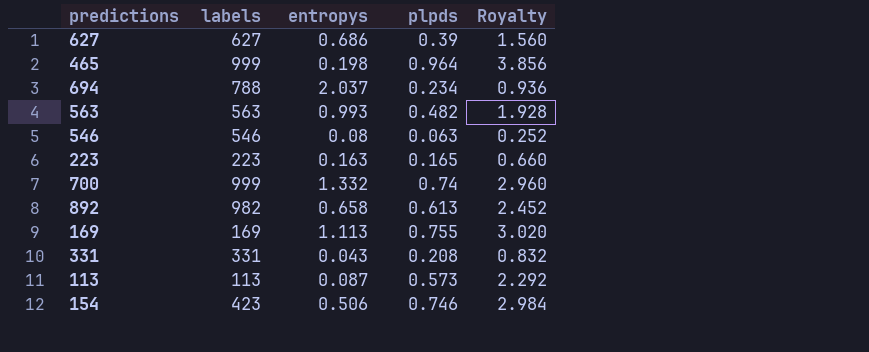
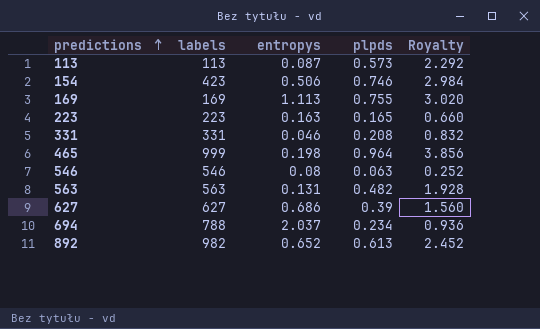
row order: none -> predictions ascending
row 700: 999 | 1.332 | 0.74 | 2.960 -> none
331 | entropys: 0.043 -> 0.046
563 | entropys: 0.993 -> 0.131
892 | entropys: 0.658 -> 0.652

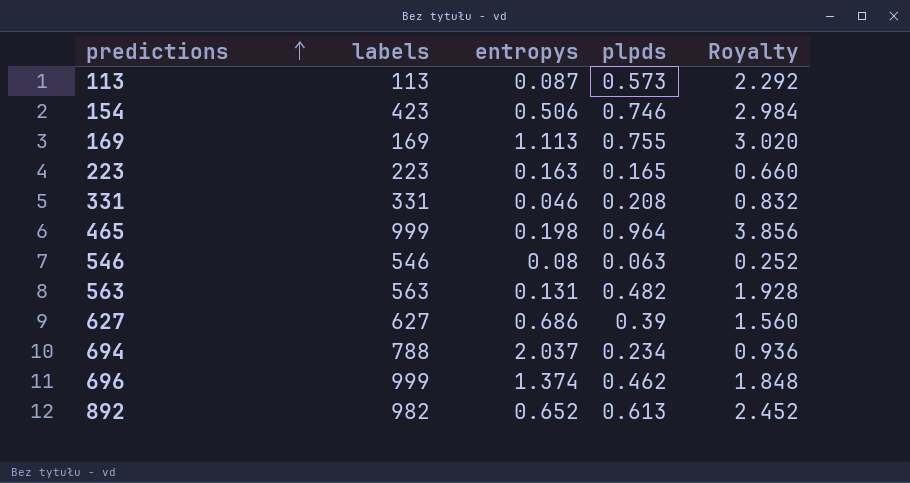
row 696: none -> 999 | 1.374 | 0.462 | 1.848

